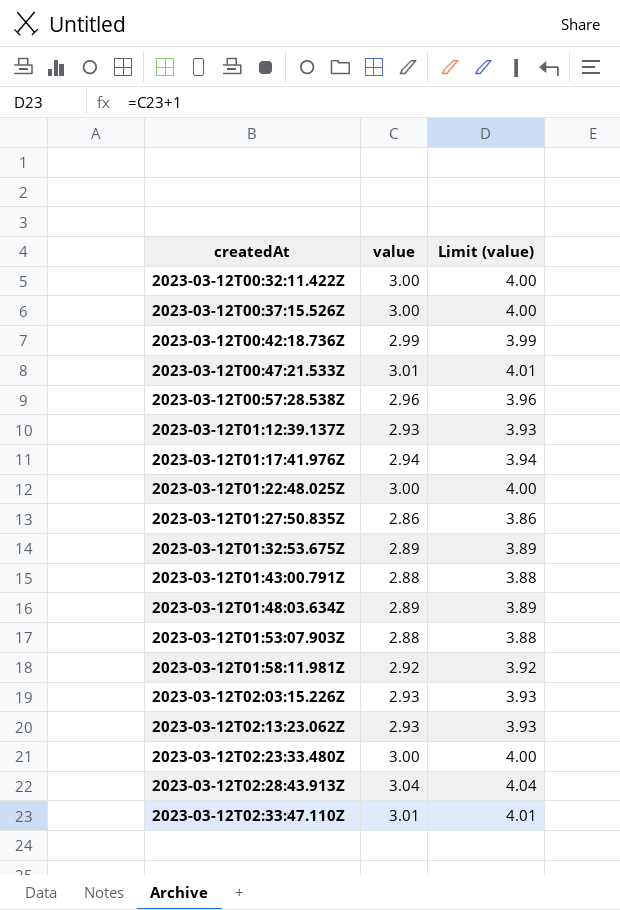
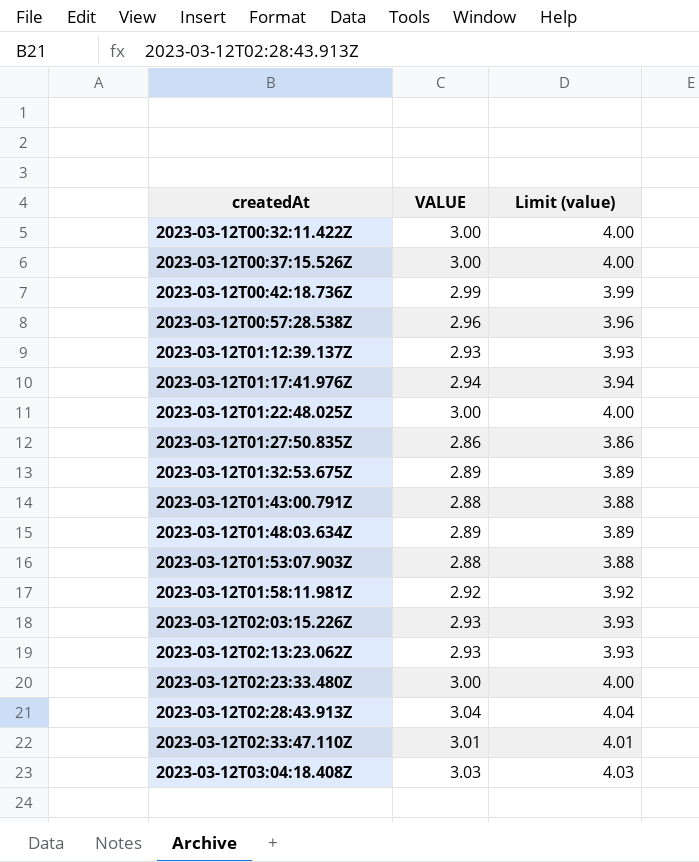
column name: value -> VALUE
row 2023-03-12T00:47:21.533Z: 3.01 | 4.01 -> none
row 2023-03-12T03:04:18.408Z: none -> 3.03 | 4.03

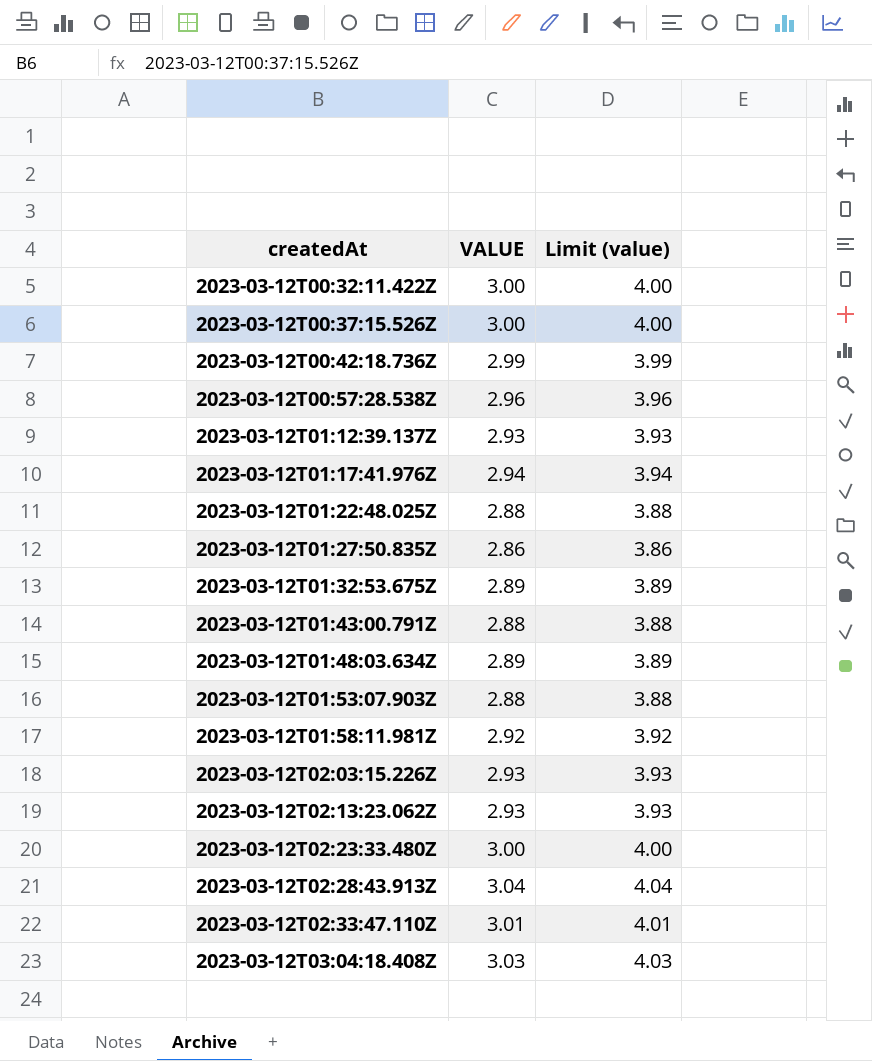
2023-03-12T01:22:48.025Z | VALUE: 3.00 -> 2.88
2023-03-12T01:22:48.025Z | Limit (value): 4.00 -> 3.88

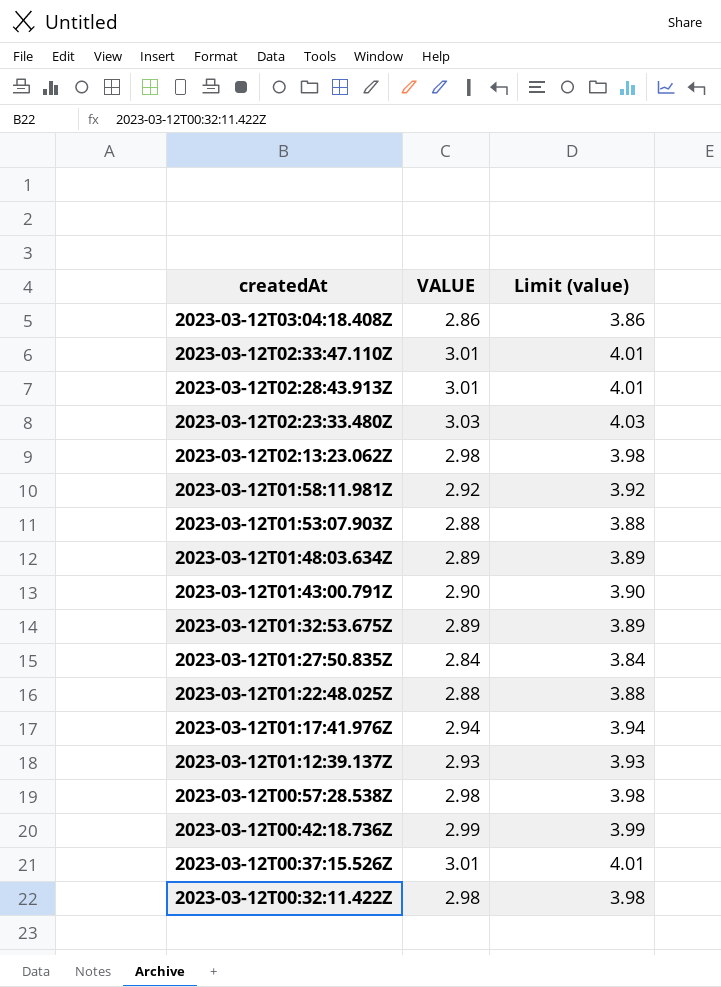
row order: createdAt ascending -> createdAt descending
row 2023-03-12T02:03:15.226Z: 2.93 | 3.93 -> none
2023-03-12T03:04:18.408Z | VALUE: 3.03 -> 2.86
2023-03-12T03:04:18.408Z | Limit (value): 4.03 -> 3.86
2023-03-12T02:28:43.913Z | VALUE: 3.04 -> 3.01
2023-03-12T02:28:43.913Z | Limit (value): 4.04 -> 4.01
2023-03-12T02:23:33.480Z | VALUE: 3.00 -> 3.03
2023-03-12T02:23:33.480Z | Limit (value): 4.00 -> 4.03
2023-03-12T02:13:23.062Z | VALUE: 2.93 -> 2.98
2023-03-12T02:13:23.062Z | Limit (value): 3.93 -> 3.98
2023-03-12T01:43:00.791Z | VALUE: 2.88 -> 2.90
2023-03-12T01:43:00.791Z | Limit (value): 3.88 -> 3.90
2023-03-12T01:27:50.835Z | VALUE: 2.86 -> 2.84
2023-03-12T01:27:50.835Z | Limit (value): 3.86 -> 3.84
2023-03-12T00:57:28.538Z | VALUE: 2.96 -> 2.98
2023-03-12T00:57:28.538Z | Limit (value): 3.96 -> 3.98
2023-03-12T00:37:15.526Z | VALUE: 3.00 -> 3.01
2023-03-12T00:37:15.526Z | Limit (value): 4.00 -> 4.01
2023-03-12T00:32:11.422Z | VALUE: 3.00 -> 2.98
2023-03-12T00:32:11.422Z | Limit (value): 4.00 -> 3.98

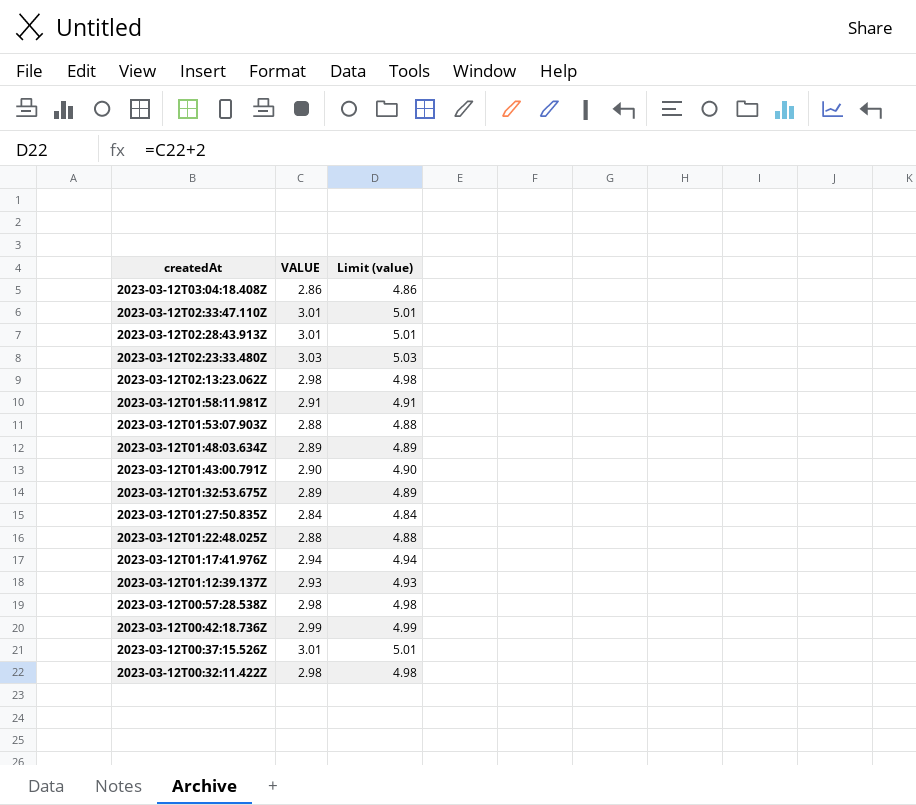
column Limit (value) | formula: [VALUE] + 1 -> [VALUE] + 2
2023-03-12T01:58:11.981Z | VALUE: 2.92 -> 2.91

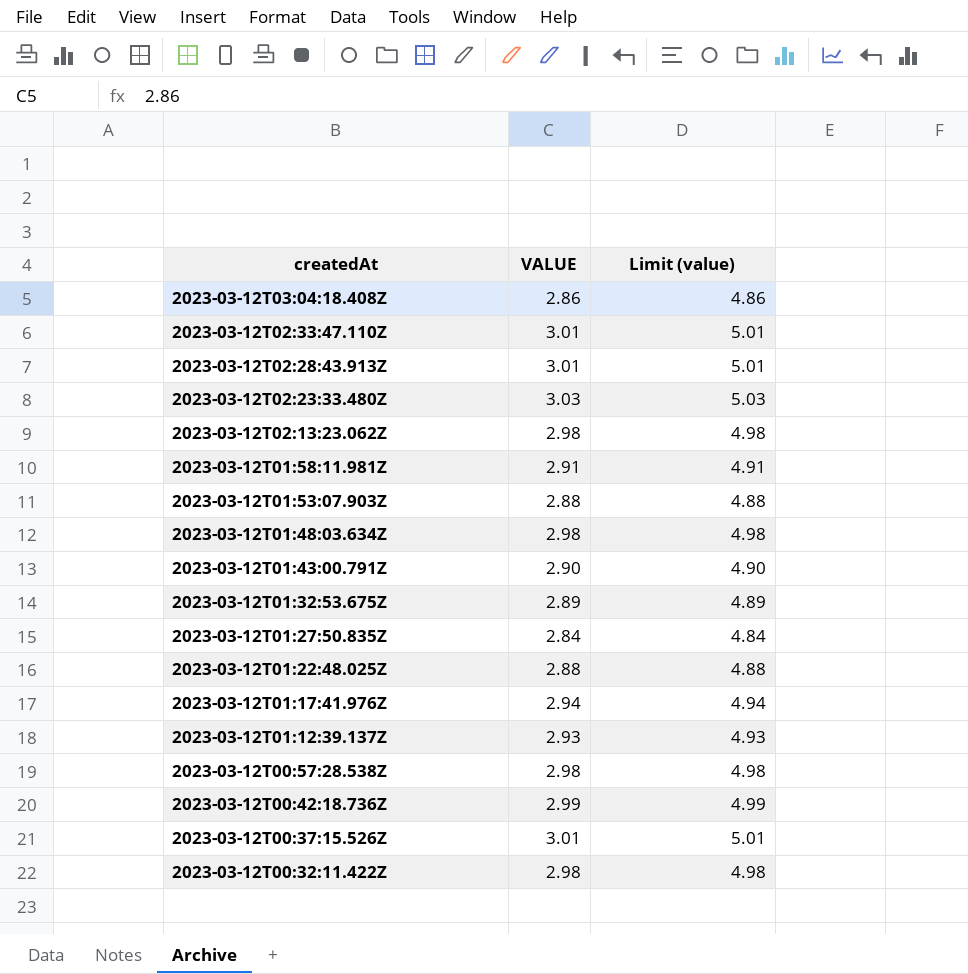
2023-03-12T01:48:03.634Z | VALUE: 2.89 -> 2.98
2023-03-12T01:48:03.634Z | Limit (value): 4.89 -> 4.98

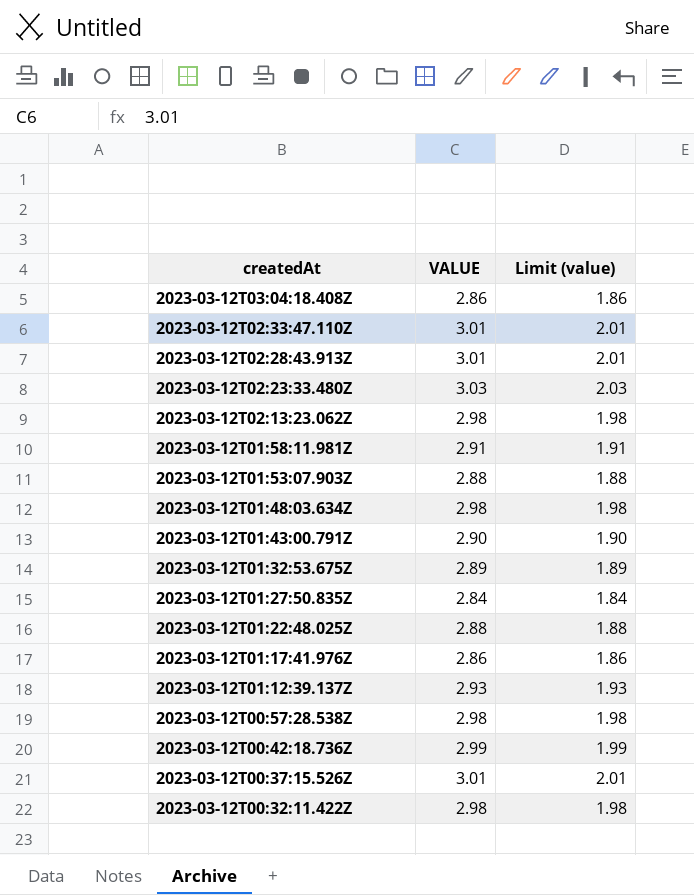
column Limit (value) | formula: [VALUE] + 2 -> [VALUE] - 1
2023-03-12T01:17:41.976Z | VALUE: 2.94 -> 2.86

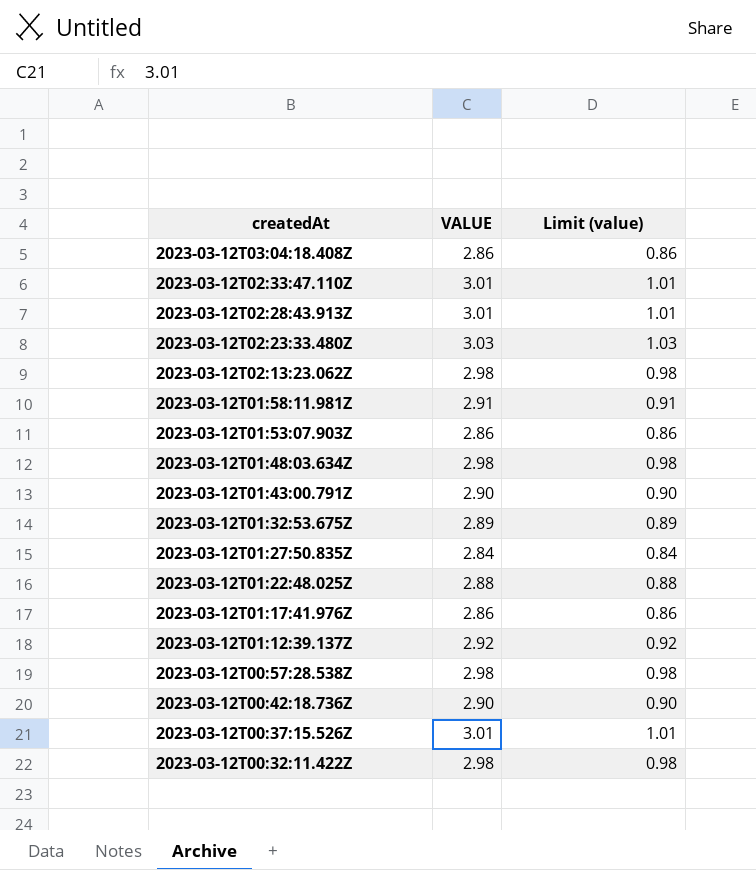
column Limit (value) | formula: [VALUE] - 1 -> [VALUE] - 2
2023-03-12T01:53:07.903Z | VALUE: 2.88 -> 2.86
2023-03-12T01:12:39.137Z | VALUE: 2.93 -> 2.92
2023-03-12T00:42:18.736Z | VALUE: 2.99 -> 2.90

